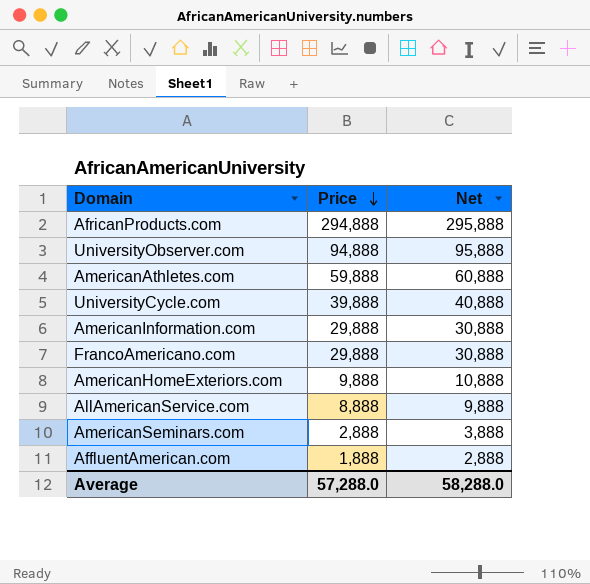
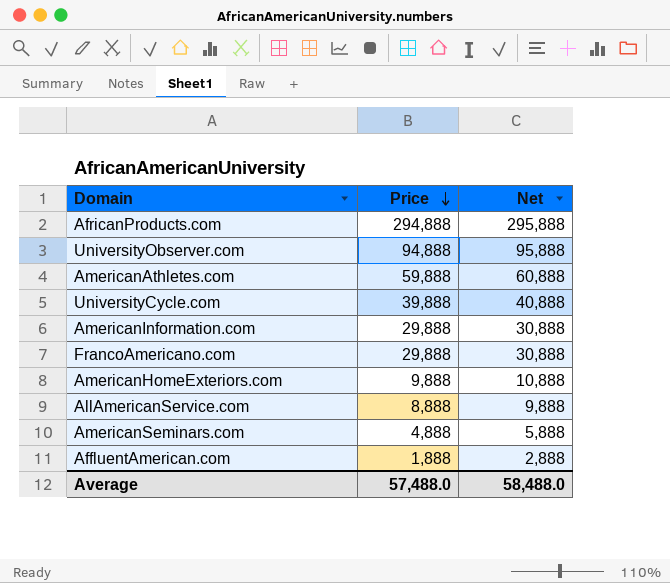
AmericanSeminars.com | Price: 2,888 -> 4,888
AmericanSeminars.com | Net: 3,888 -> 5,888
Average | Price: 57,288.0 -> 57,488.0
Average | Net: 58,288.0 -> 58,488.0

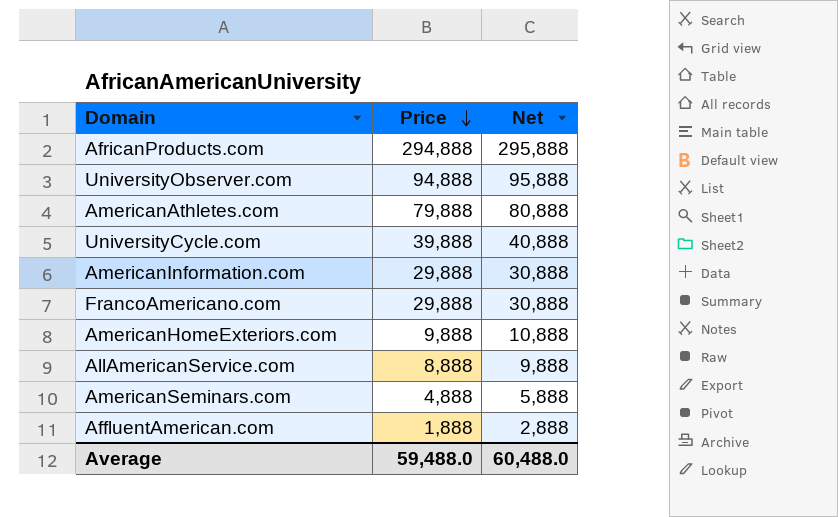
AmericanAthletes.com | Price: 59,888 -> 79,888
AmericanAthletes.com | Net: 60,888 -> 80,888
Average | Price: 57,488.0 -> 59,488.0
Average | Net: 58,488.0 -> 60,488.0

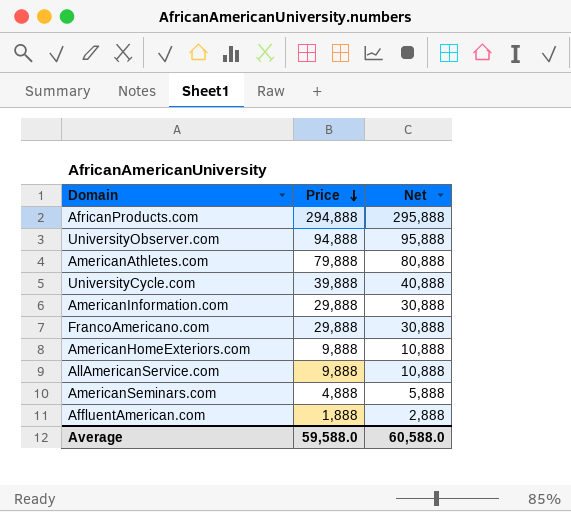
AllAmericanService.com | Price: 8,888 -> 9,888
AllAmericanService.com | Net: 9,888 -> 10,888
Average | Price: 59,488.0 -> 59,588.0
Average | Net: 60,488.0 -> 60,588.0

